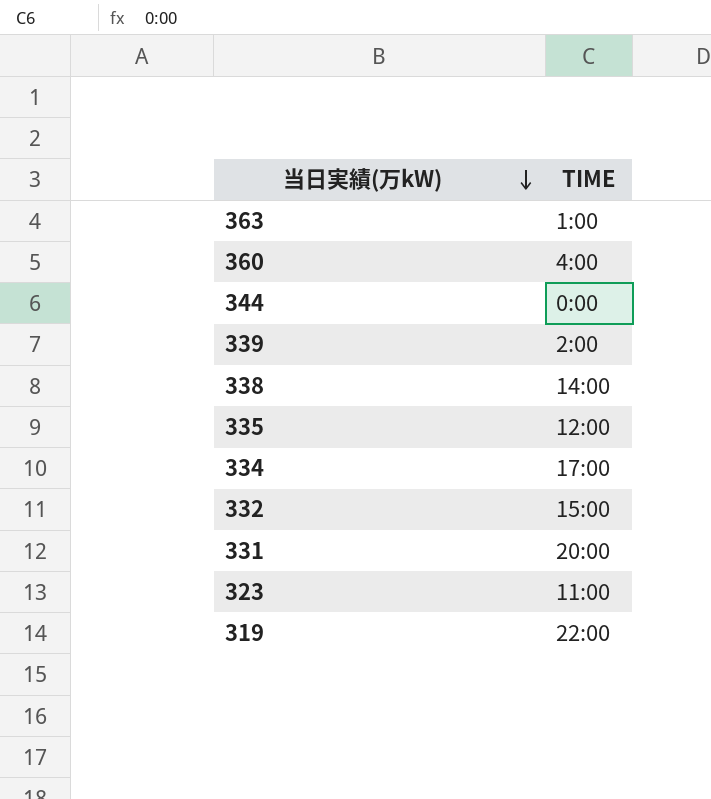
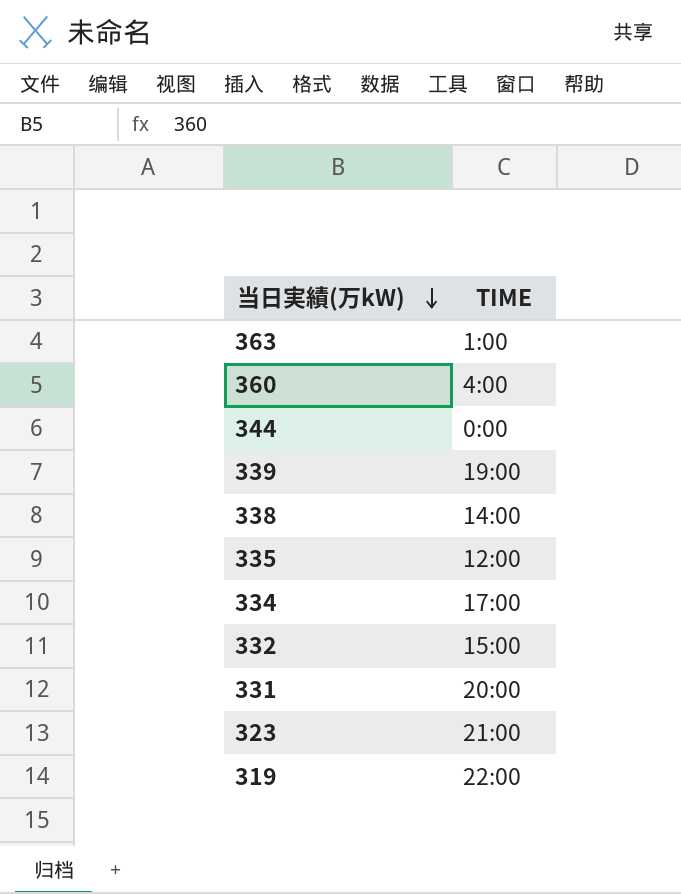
339 | TIME: 2:00 -> 19:00
323 | TIME: 11:00 -> 21:00

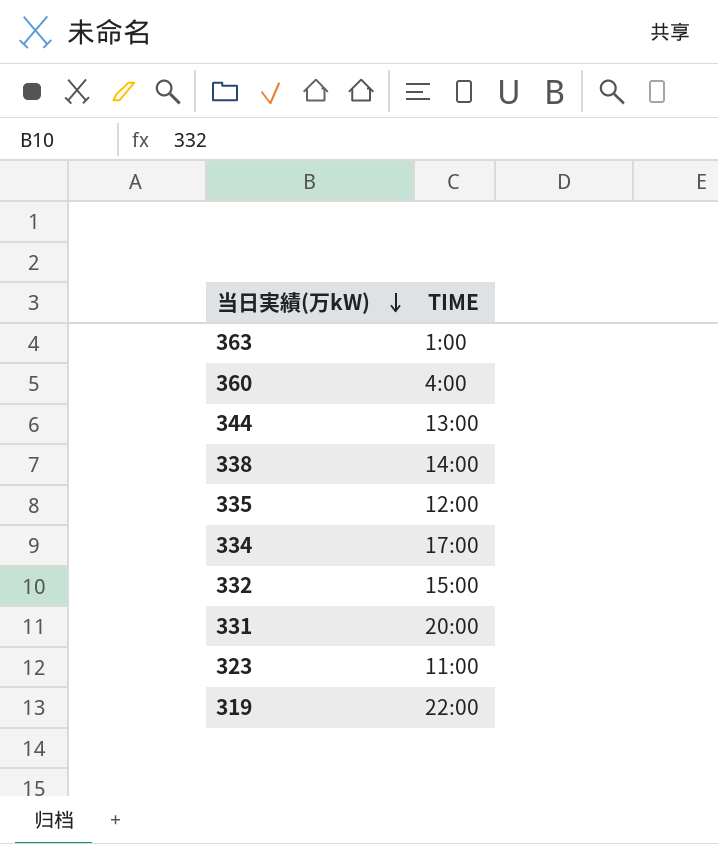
row 339: 19:00 -> none
344 | TIME: 0:00 -> 13:00
323 | TIME: 21:00 -> 11:00

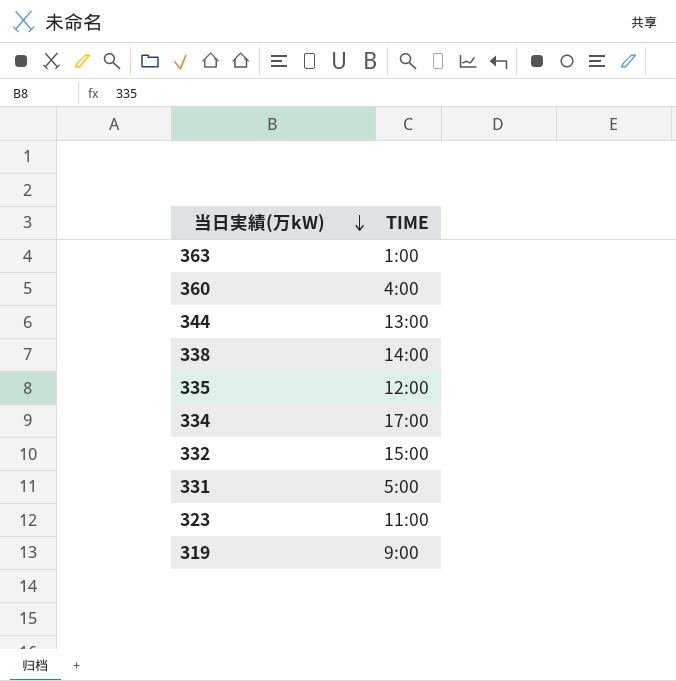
331 | TIME: 20:00 -> 5:00
319 | TIME: 22:00 -> 9:00

